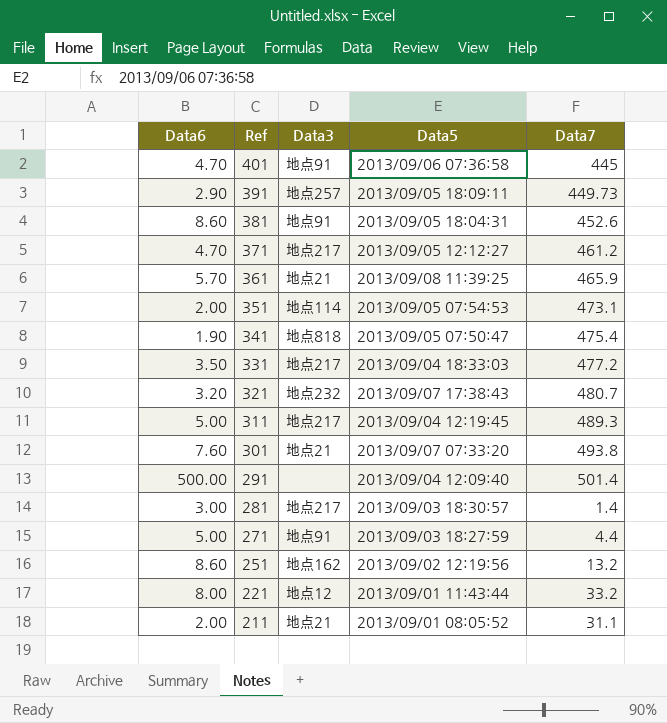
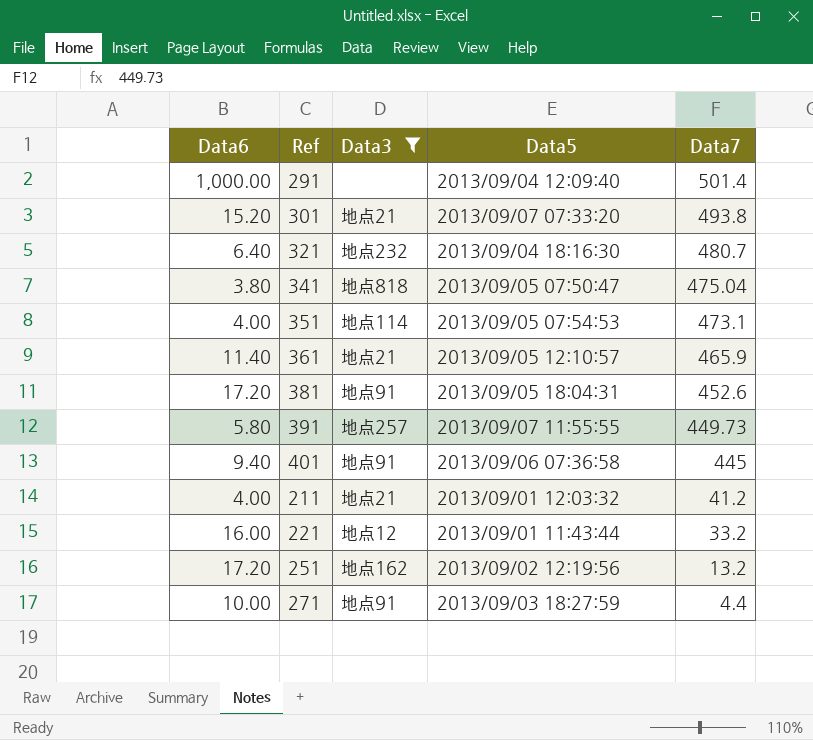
filter: none -> Data3 != 地点217
row order: Ref descending -> Data7 descending
291 | Data6: 500.00 -> 1,000.00
301 | Data6: 7.60 -> 15.20
321 | Data6: 3.20 -> 6.40
321 | Data5: 2013/09/07 17:38:43 -> 2013/09/04 18:16:30
341 | Data6: 1.90 -> 3.80
341 | Data7: 475.4 -> 475.04
351 | Data6: 2.00 -> 4.00
361 | Data6: 5.70 -> 11.40
361 | Data5: 2013/09/08 11:39:25 -> 2013/09/05 12:10:57
381 | Data6: 8.60 -> 17.20
391 | Data6: 2.90 -> 5.80
391 | Data5: 2013/09/05 18:09:11 -> 2013/09/07 11:55:55
401 | Data6: 4.70 -> 9.40
211 | Data6: 2.00 -> 4.00
211 | Data5: 2013/09/01 08:05:52 -> 2013/09/01 12:03:32
211 | Data7: 31.1 -> 41.2
221 | Data6: 8.00 -> 16.00
251 | Data6: 8.60 -> 17.20
271 | Data6: 5.00 -> 10.00

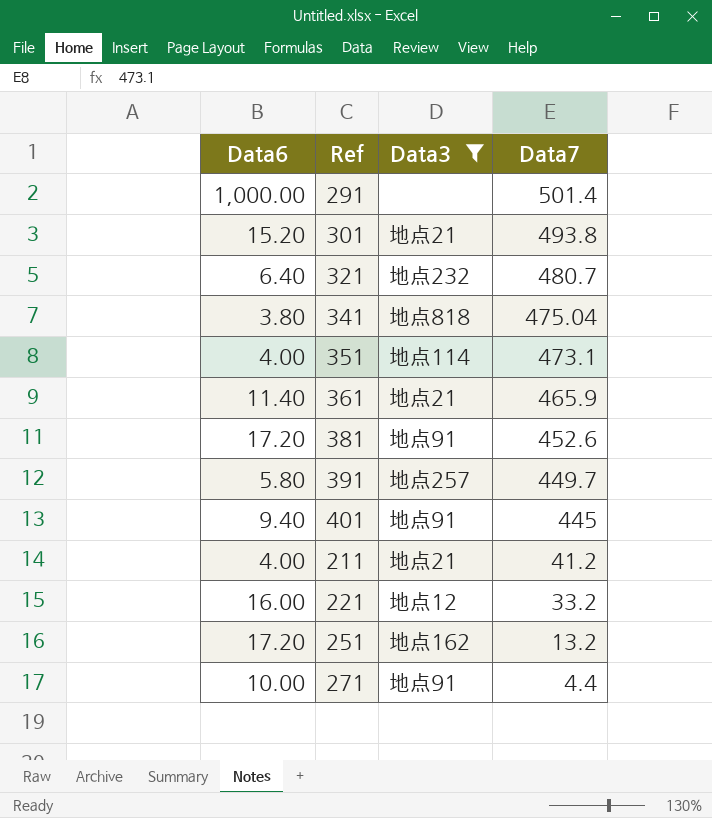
column Data5 | position: 4 -> none
391 | Data7: 449.73 -> 449.7

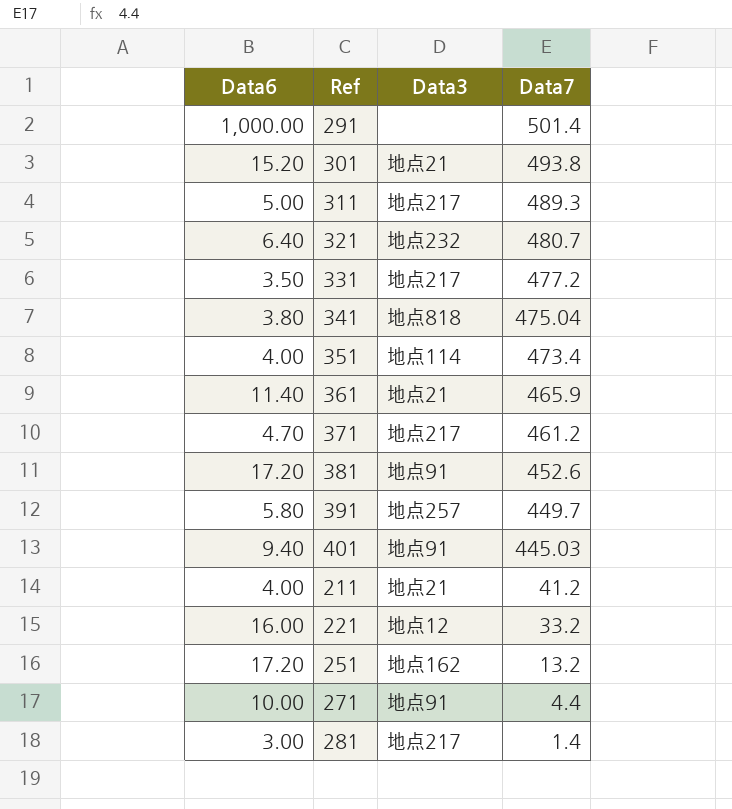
filter: Data3 != 地点217 -> none
351 | Data7: 473.1 -> 473.4
401 | Data7: 445 -> 445.03

